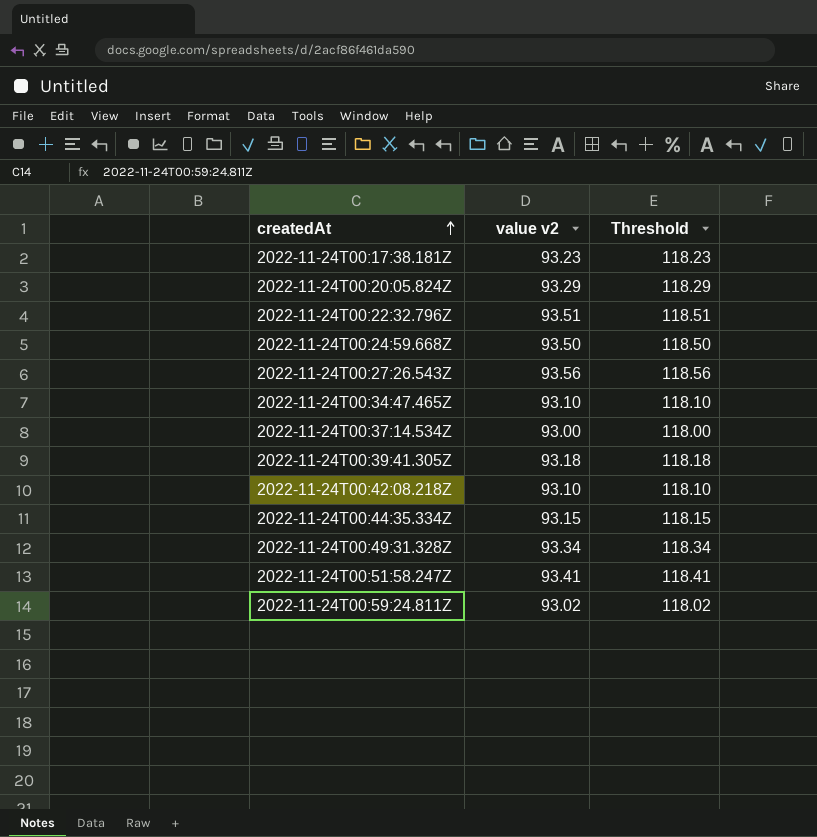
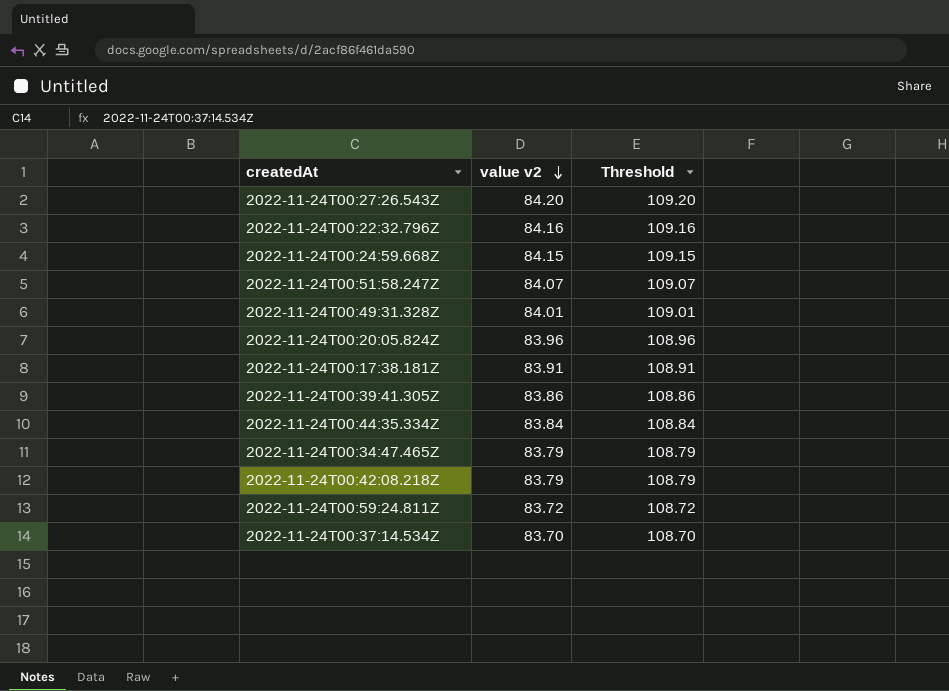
row order: createdAt ascending -> value v2 descending
2022-11-24T00:27:26.543Z | value v2: 93.56 -> 84.20
2022-11-24T00:27:26.543Z | Threshold: 118.56 -> 109.20
2022-11-24T00:22:32.796Z | value v2: 93.51 -> 84.16
2022-11-24T00:22:32.796Z | Threshold: 118.51 -> 109.16
2022-11-24T00:24:59.668Z | value v2: 93.50 -> 84.15
2022-11-24T00:24:59.668Z | Threshold: 118.50 -> 109.15
2022-11-24T00:51:58.247Z | value v2: 93.41 -> 84.07
2022-11-24T00:51:58.247Z | Threshold: 118.41 -> 109.07
2022-11-24T00:49:31.328Z | value v2: 93.34 -> 84.01
2022-11-24T00:49:31.328Z | Threshold: 118.34 -> 109.01
2022-11-24T00:20:05.824Z | value v2: 93.29 -> 83.96
2022-11-24T00:20:05.824Z | Threshold: 118.29 -> 108.96
2022-11-24T00:17:38.181Z | value v2: 93.23 -> 83.91
2022-11-24T00:17:38.181Z | Threshold: 118.23 -> 108.91
2022-11-24T00:39:41.305Z | value v2: 93.18 -> 83.86
2022-11-24T00:39:41.305Z | Threshold: 118.18 -> 108.86
2022-11-24T00:44:35.334Z | value v2: 93.15 -> 83.84
2022-11-24T00:44:35.334Z | Threshold: 118.15 -> 108.84
2022-11-24T00:34:47.465Z | value v2: 93.10 -> 83.79
2022-11-24T00:34:47.465Z | Threshold: 118.10 -> 108.79
2022-11-24T00:42:08.218Z | value v2: 93.10 -> 83.79
2022-11-24T00:42:08.218Z | Threshold: 118.10 -> 108.79
2022-11-24T00:59:24.811Z | value v2: 93.02 -> 83.72
2022-11-24T00:59:24.811Z | Threshold: 118.02 -> 108.72
2022-11-24T00:37:14.534Z | value v2: 93.00 -> 83.70
2022-11-24T00:37:14.534Z | Threshold: 118.00 -> 108.70

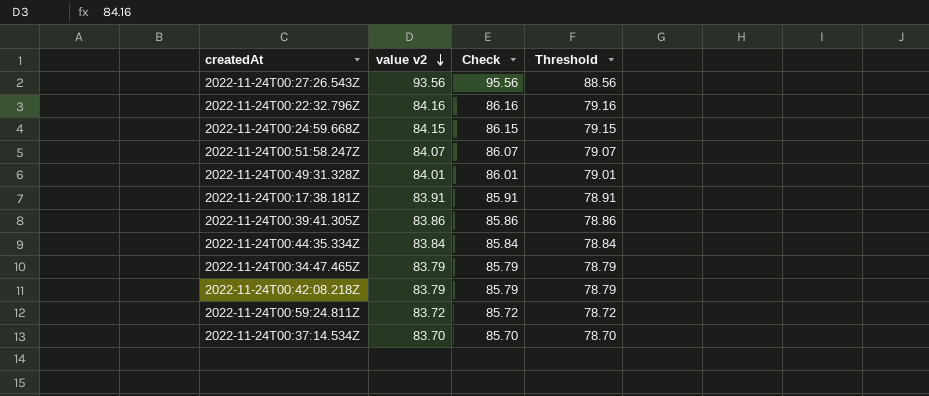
column Check | formula: none -> [value v2] + 2
column Threshold | formula: [value v2] + 25 -> [value v2] - 5
row 2022-11-24T00:20:05.824Z: 83.96 | 108.96 -> none
2022-11-24T00:27:26.543Z | value v2: 84.20 -> 93.56

